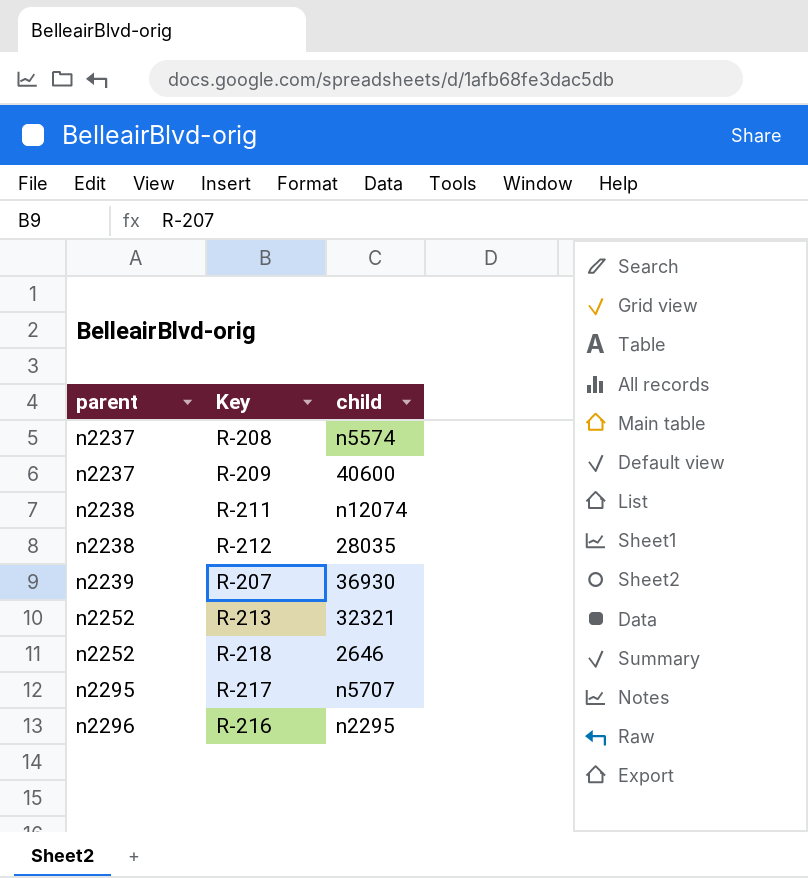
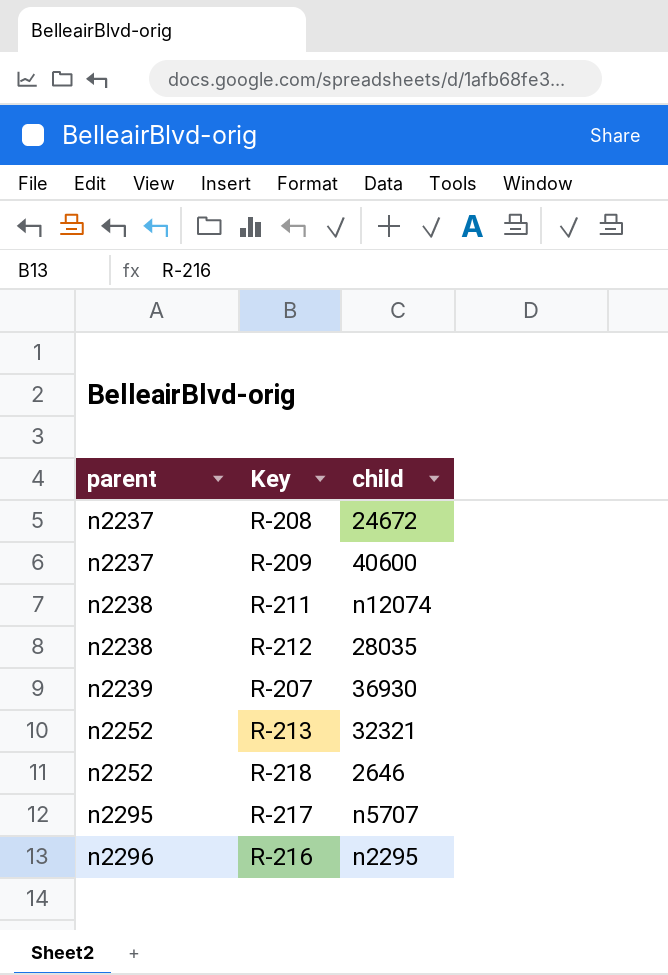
R-208 | child: n5574 -> 24672

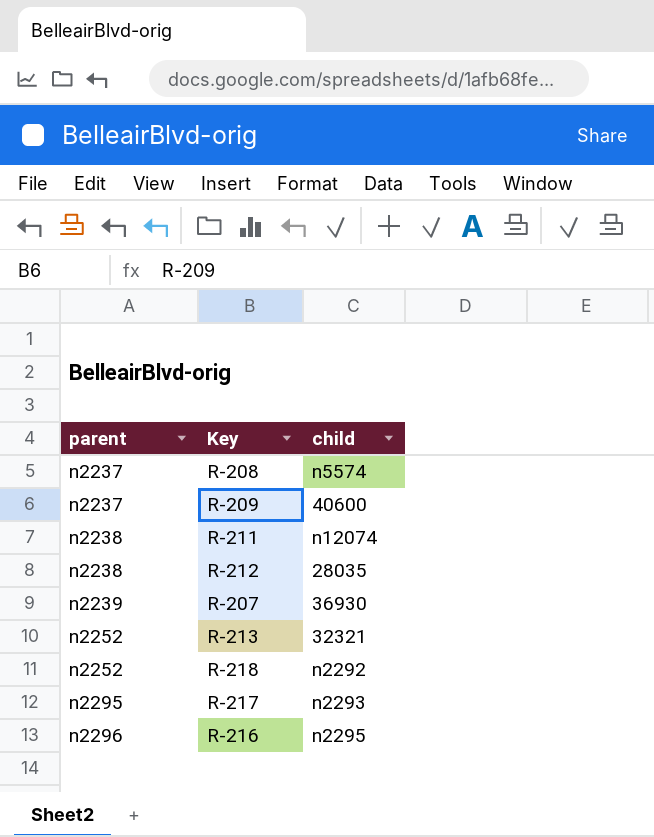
R-208 | child: 24672 -> n5574
R-218 | child: 2646 -> n2292
R-217 | child: n5707 -> n2293

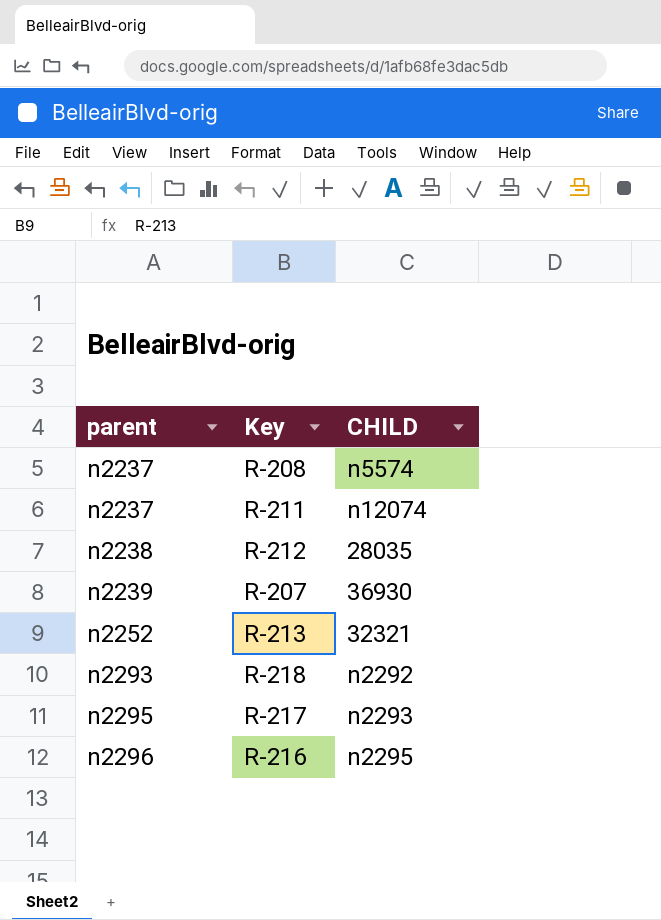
column name: child -> CHILD
row R-209: n2237 | 40600 -> none
R-211 | parent: n2238 -> n2237
R-218 | parent: n2252 -> n2293

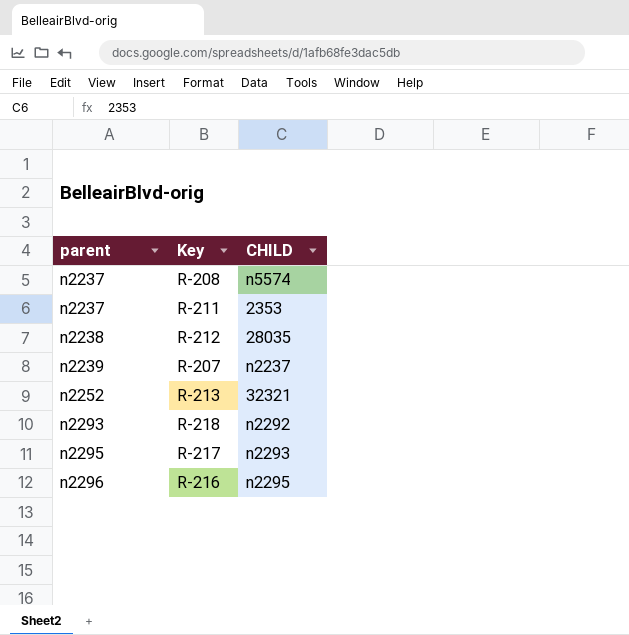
R-211 | CHILD: n12074 -> 2353
R-207 | CHILD: 36930 -> n2237

